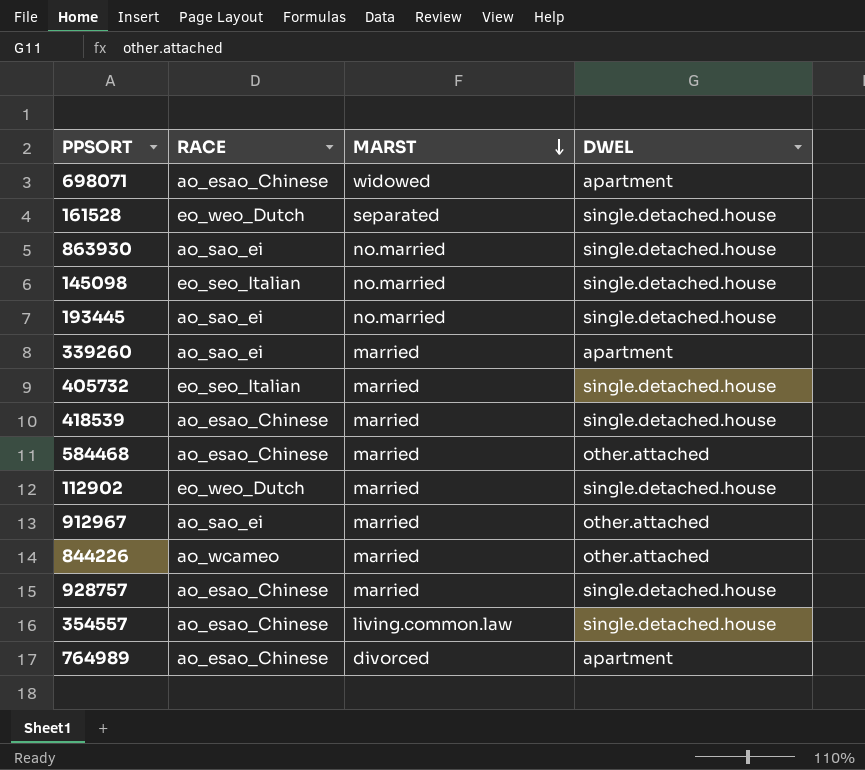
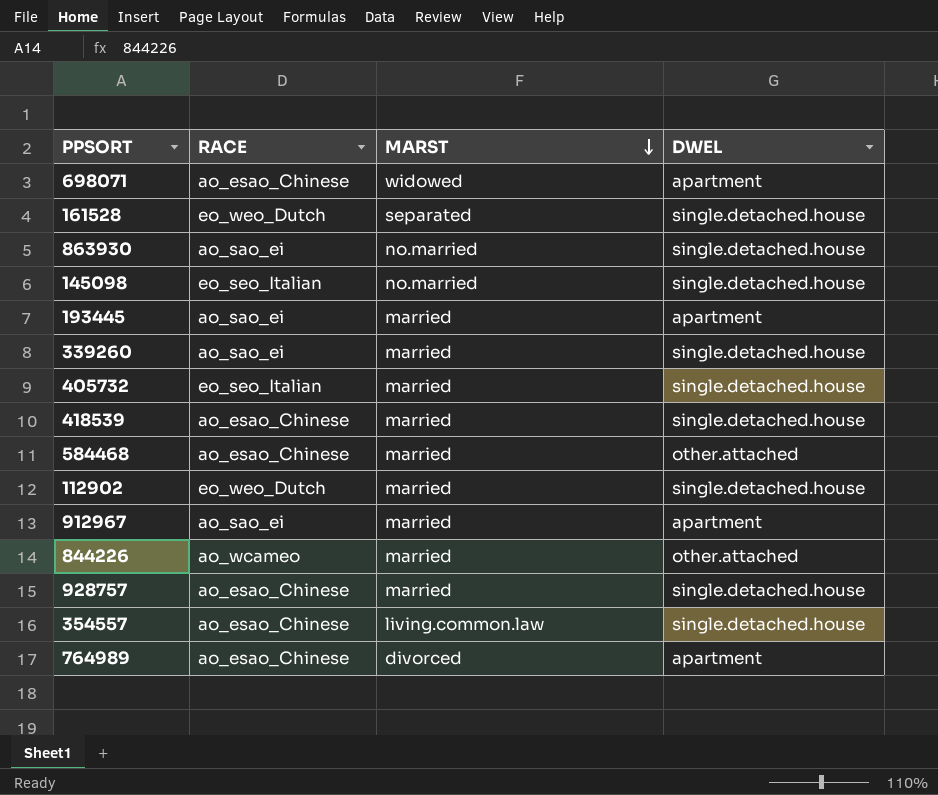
193445 | MARST: no.married -> married
193445 | DWEL: single.detached.house -> apartment
339260 | DWEL: apartment -> single.detached.house
912967 | DWEL: other.attached -> apartment

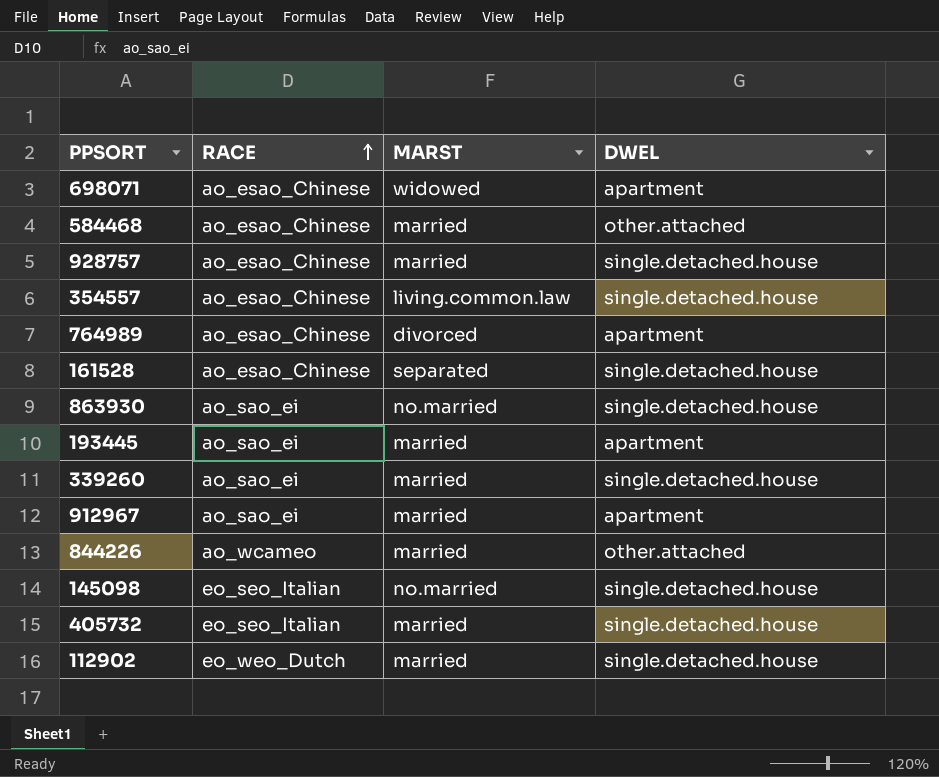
row order: MARST descending -> RACE ascending
row 418539: ao_esao_Chinese | married | single.detached.house -> none
161528 | RACE: eo_weo_Dutch -> ao_esao_Chinese

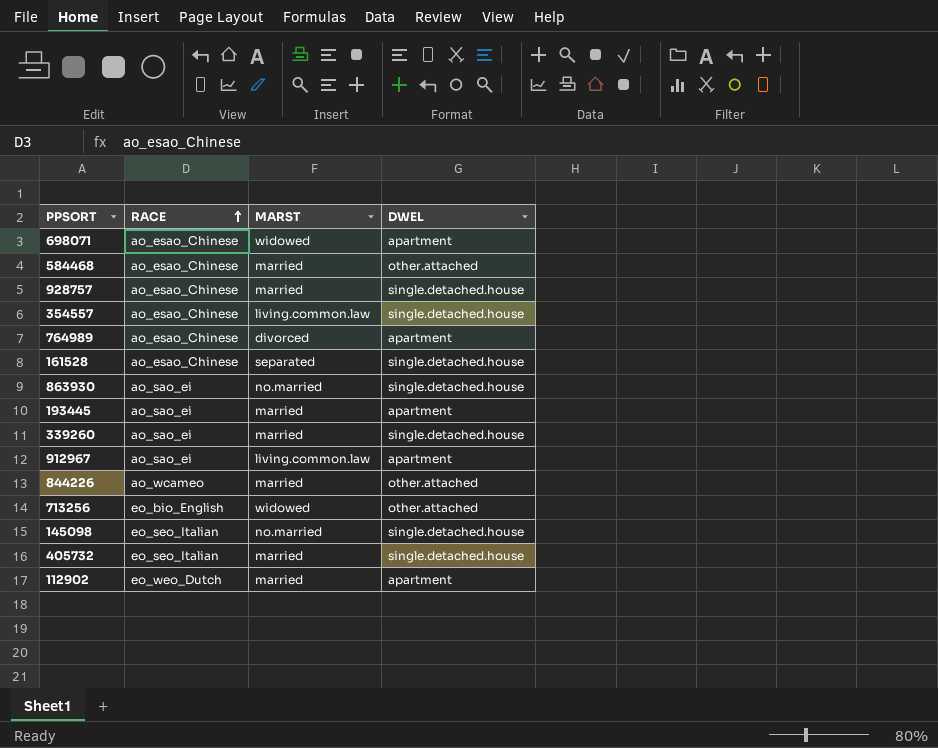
912967 | MARST: married -> living.common.law
row 713256: none -> eo_bio_English | widowed | other.attached
112902 | DWEL: single.detached.house -> apartment

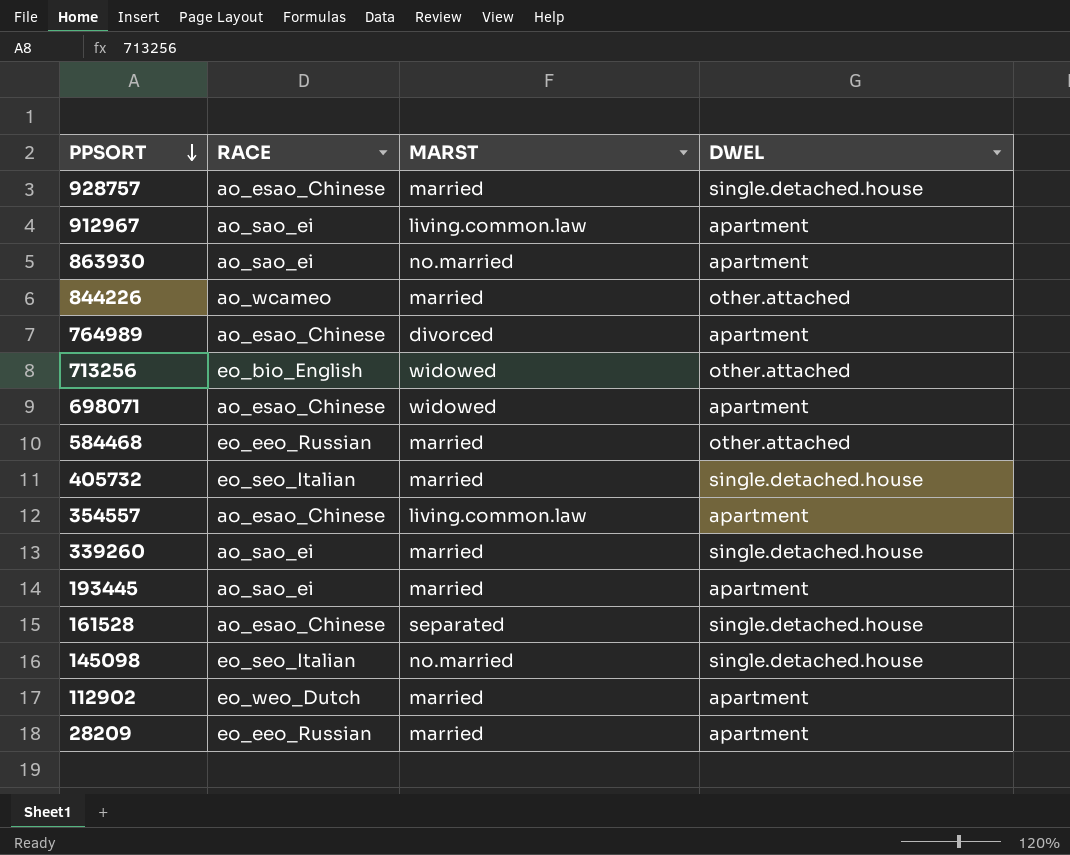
row order: RACE ascending -> PPSORT descending
863930 | DWEL: single.detached.house -> apartment
584468 | RACE: ao_esao_Chinese -> eo_eeo_Russian
354557 | DWEL: single.detached.house -> apartment
row 28209: none -> eo_eeo_Russian | married | apartment

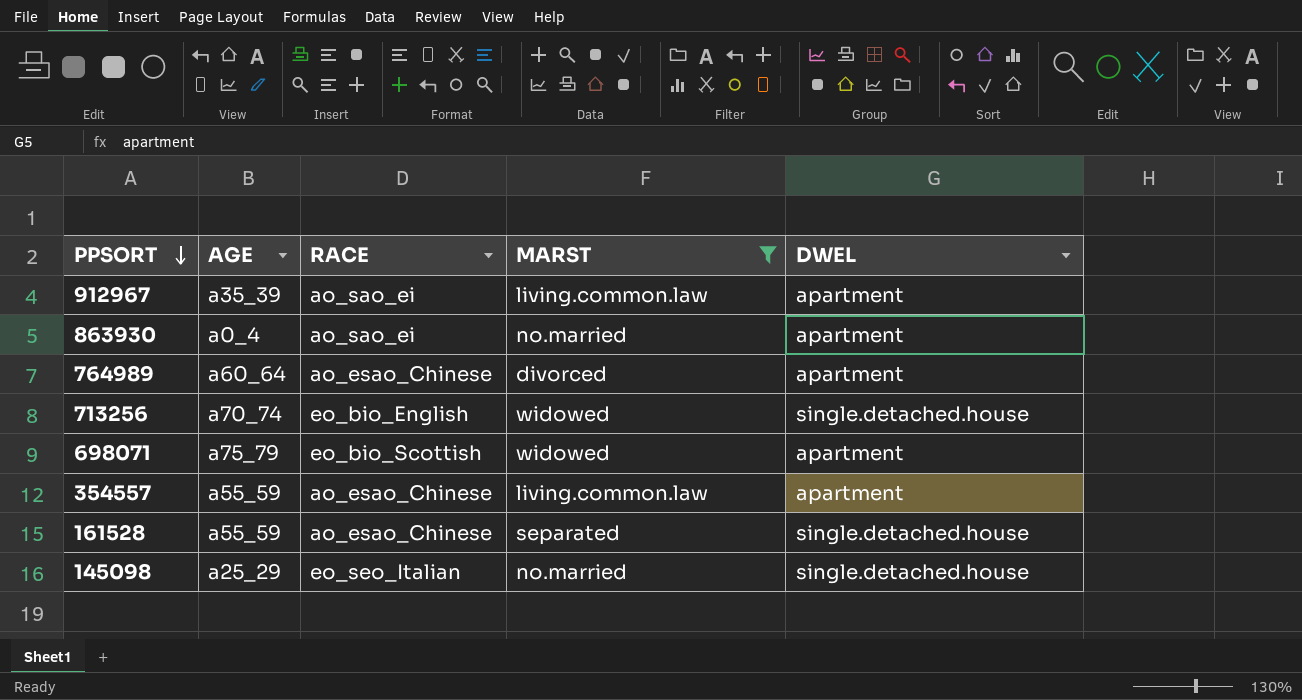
filter: none -> MARST != married
column AGE | position: none -> 2
713256 | DWEL: other.attached -> single.detached.house
698071 | RACE: ao_esao_Chinese -> eo_bio_Scottish

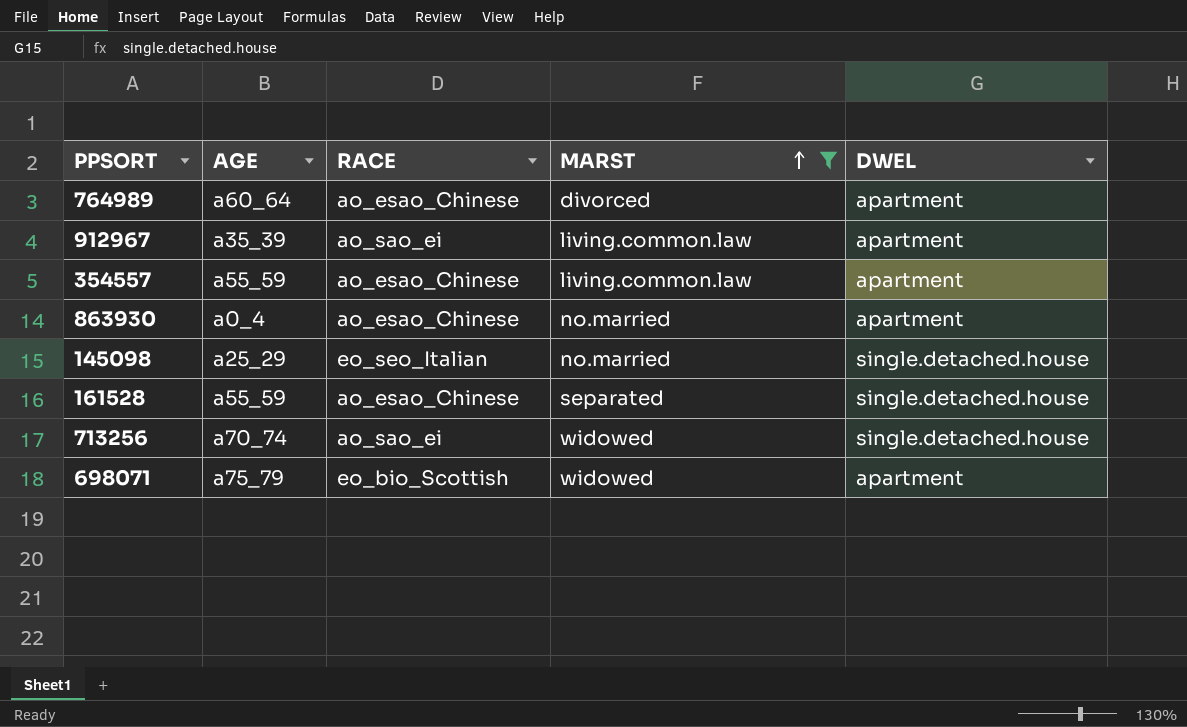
row order: PPSORT descending -> MARST ascending
863930 | RACE: ao_sao_ei -> ao_esao_Chinese
713256 | RACE: eo_bio_English -> ao_sao_ei

